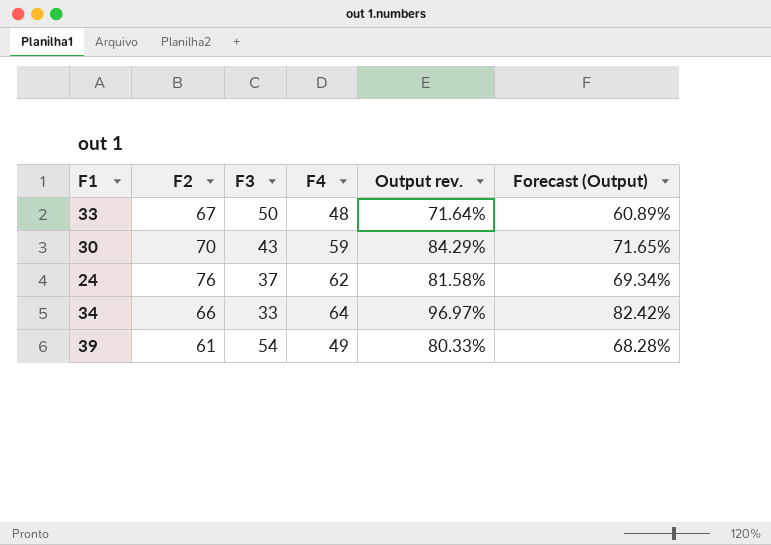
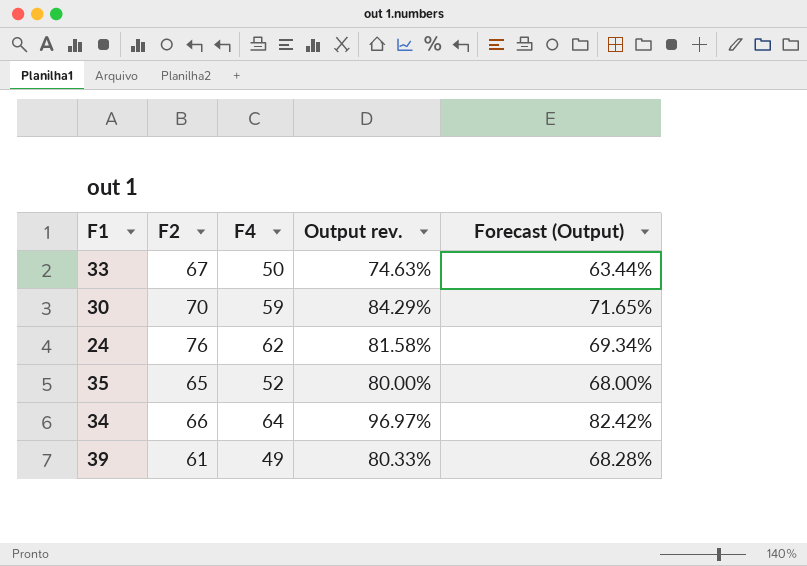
column F3 | position: 3 -> none
33 | F4: 48 -> 50
33 | Output rev.: 71.64% -> 74.63%
33 | Forecast (Output): 60.89% -> 63.44%
row 35: none -> 65 | 52 | 80.00% | 68.00%

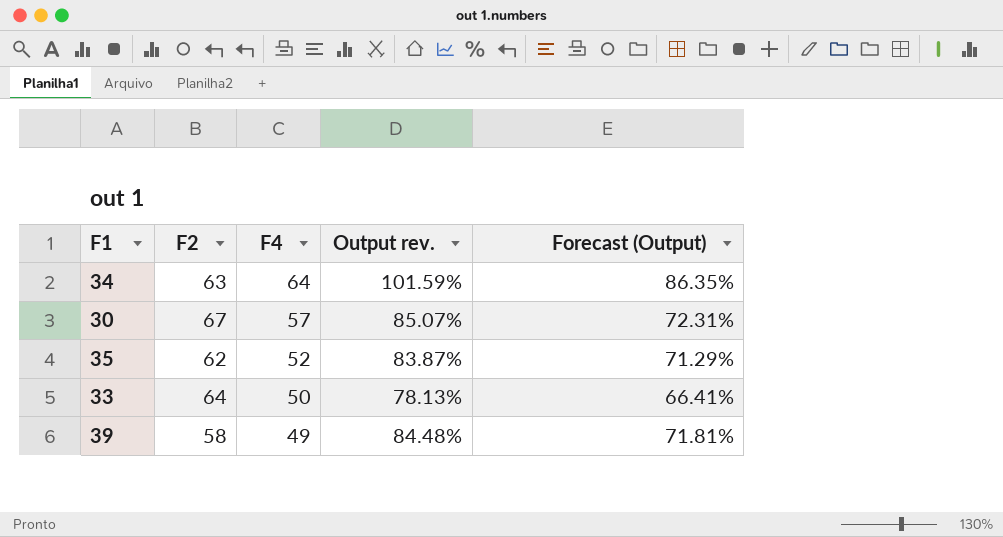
row order: none -> F4 descending
row 24: 76 | 62 | 81.58% | 69.34% -> none
34 | F2: 66 -> 63
34 | Output rev.: 96.97% -> 101.59%
34 | Forecast (Output): 82.42% -> 86.35%
30 | F2: 70 -> 67
30 | F4: 59 -> 57
30 | Output rev.: 84.29% -> 85.07%
30 | Forecast (Output): 71.65% -> 72.31%
35 | F2: 65 -> 62
35 | Output rev.: 80.00% -> 83.87%
35 | Forecast (Output): 68.00% -> 71.29%
33 | F2: 67 -> 64
33 | Output rev.: 74.63% -> 78.13%
33 | Forecast (Output): 63.44% -> 66.41%
39 | F2: 61 -> 58
39 | Output rev.: 80.33% -> 84.48%
39 | Forecast (Output): 68.28% -> 71.81%

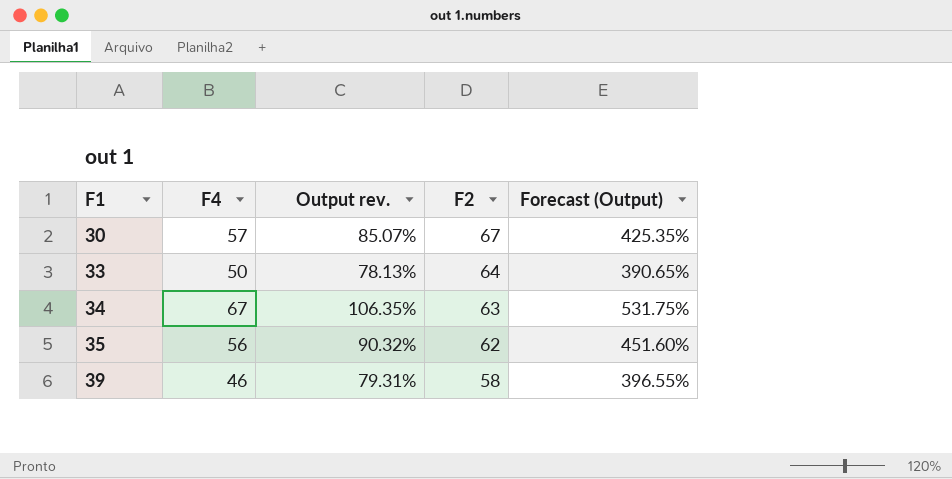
row order: F4 descending -> F1 ascending
column F2 | position: 2 -> 4
column Forecast (Output) | formula: [Output rev.] * 0.85 -> [Output rev.] * 5
34 | F4: 64 -> 67
34 | Output rev.: 101.59% -> 106.35%
35 | F4: 52 -> 56
35 | Output rev.: 83.87% -> 90.32%
39 | F4: 49 -> 46
39 | Output rev.: 84.48% -> 79.31%

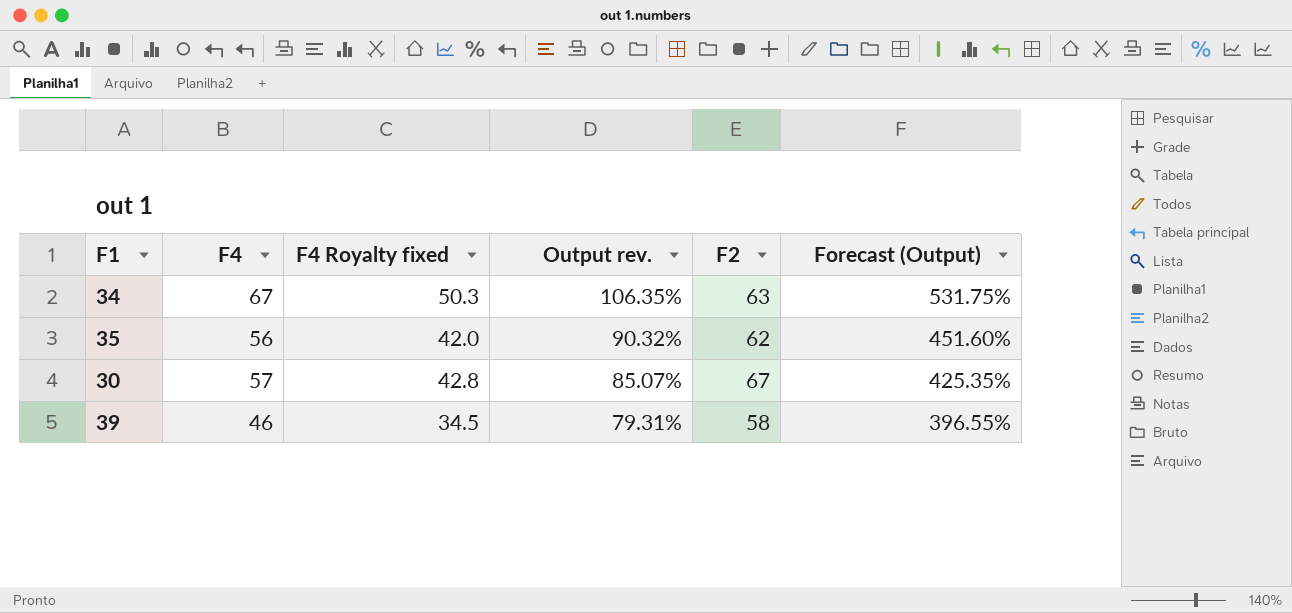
row order: F1 ascending -> Output rev. descending
column F4 Royalty fixed | formula: none -> [F4] * 0.75
row 33: 50 | 78.13% | 64 | 390.65% -> none

